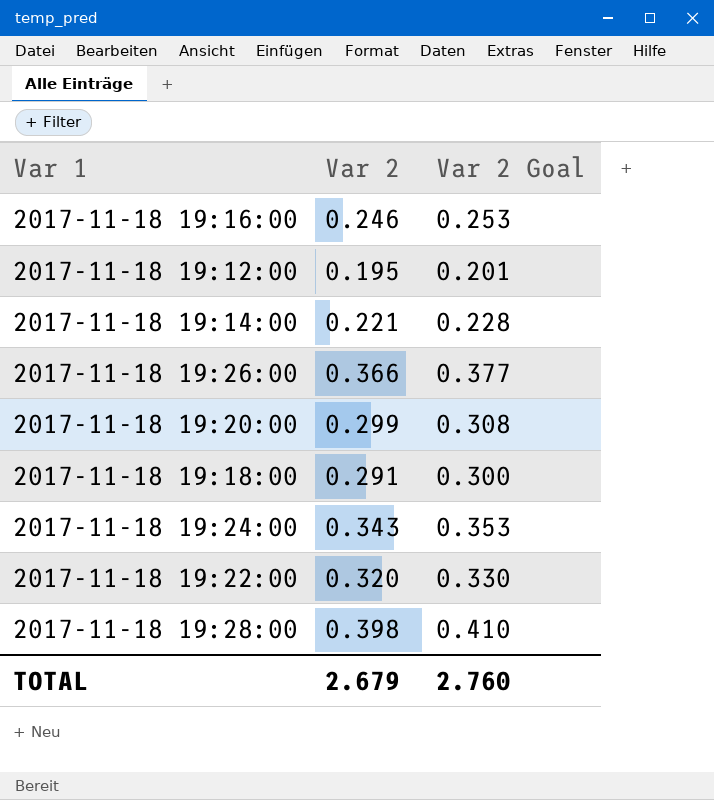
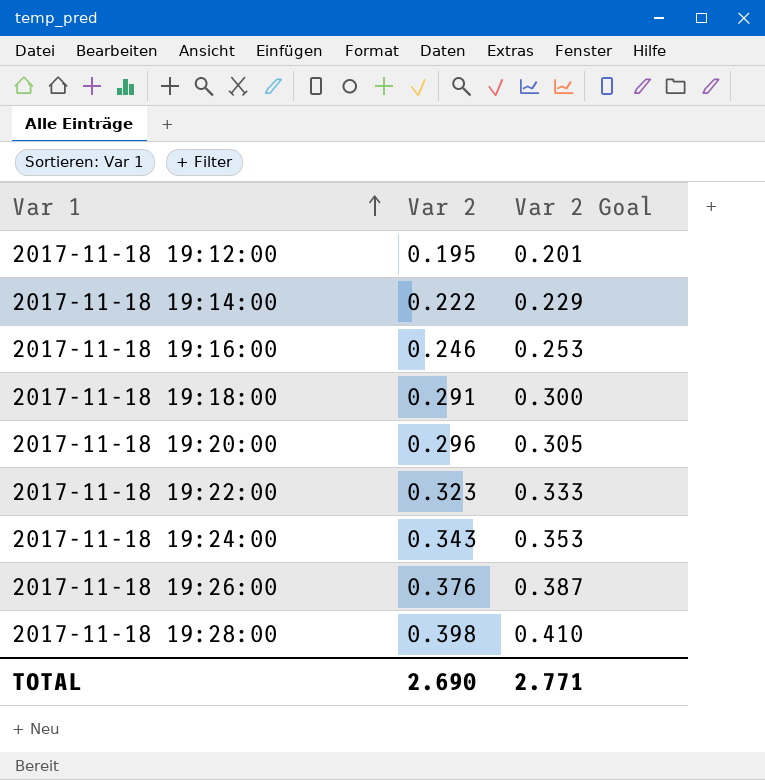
row order: none -> Var 1 ascending
2017-11-18 19:14:00 | Var 2: 0.221 -> 0.222
2017-11-18 19:14:00 | Var 2 Goal: 0.228 -> 0.229
2017-11-18 19:20:00 | Var 2: 0.299 -> 0.296
2017-11-18 19:20:00 | Var 2 Goal: 0.308 -> 0.305
2017-11-18 19:22:00 | Var 2: 0.320 -> 0.323
2017-11-18 19:22:00 | Var 2 Goal: 0.330 -> 0.333
2017-11-18 19:26:00 | Var 2: 0.366 -> 0.376
2017-11-18 19:26:00 | Var 2 Goal: 0.377 -> 0.387
TOTAL | Var 2: 2.679 -> 2.690
TOTAL | Var 2 Goal: 2.760 -> 2.771

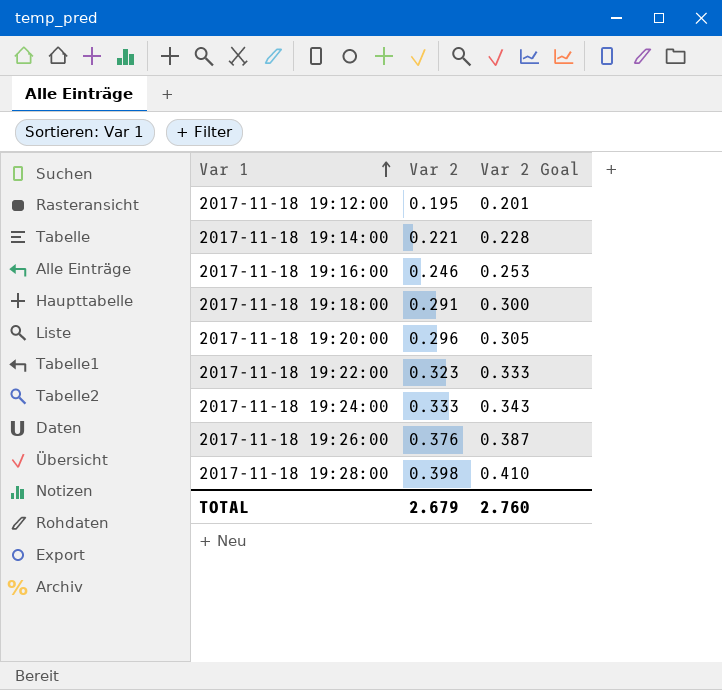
2017-11-18 19:14:00 | Var 2: 0.222 -> 0.221
2017-11-18 19:14:00 | Var 2 Goal: 0.229 -> 0.228
2017-11-18 19:24:00 | Var 2: 0.343 -> 0.333
2017-11-18 19:24:00 | Var 2 Goal: 0.353 -> 0.343
TOTAL | Var 2: 2.690 -> 2.679
TOTAL | Var 2 Goal: 2.771 -> 2.760

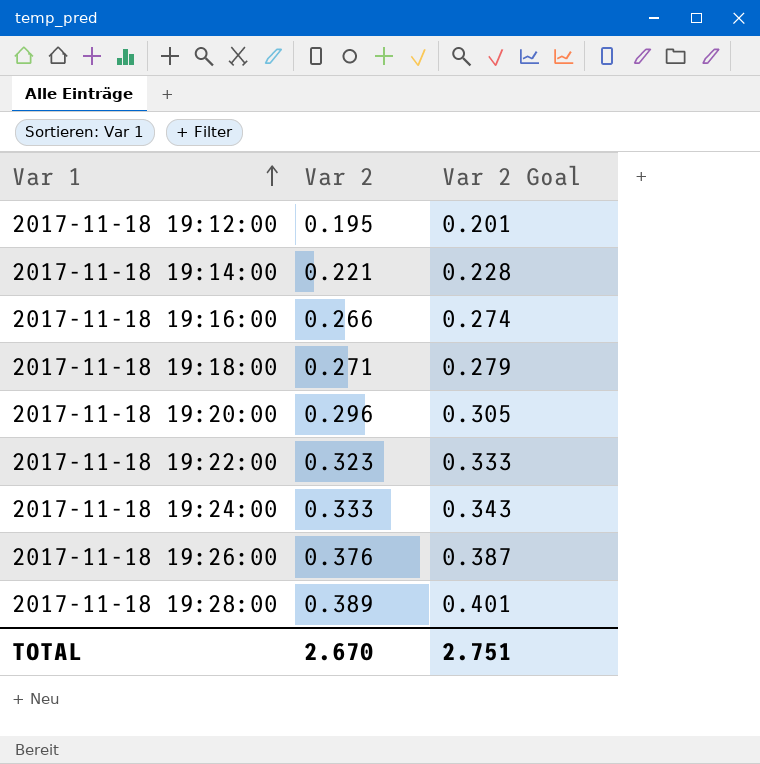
2017-11-18 19:16:00 | Var 2: 0.246 -> 0.266
2017-11-18 19:16:00 | Var 2 Goal: 0.253 -> 0.274
2017-11-18 19:18:00 | Var 2: 0.291 -> 0.271
2017-11-18 19:18:00 | Var 2 Goal: 0.300 -> 0.279
2017-11-18 19:28:00 | Var 2: 0.398 -> 0.389
2017-11-18 19:28:00 | Var 2 Goal: 0.410 -> 0.401
TOTAL | Var 2: 2.679 -> 2.670
TOTAL | Var 2 Goal: 2.760 -> 2.751

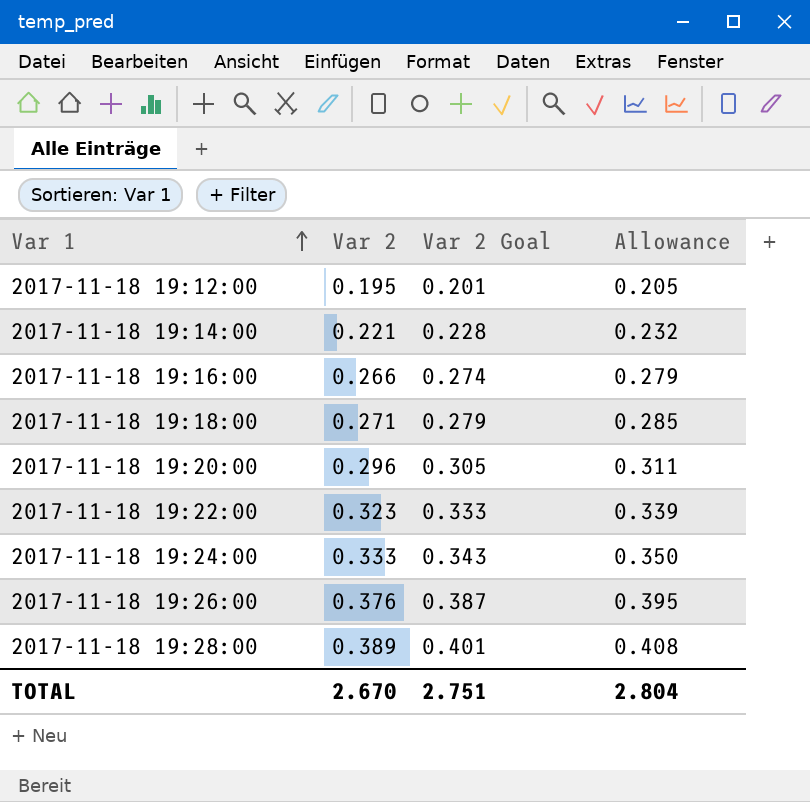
column Allowance | formula: none -> [Var 2] * 1.05

